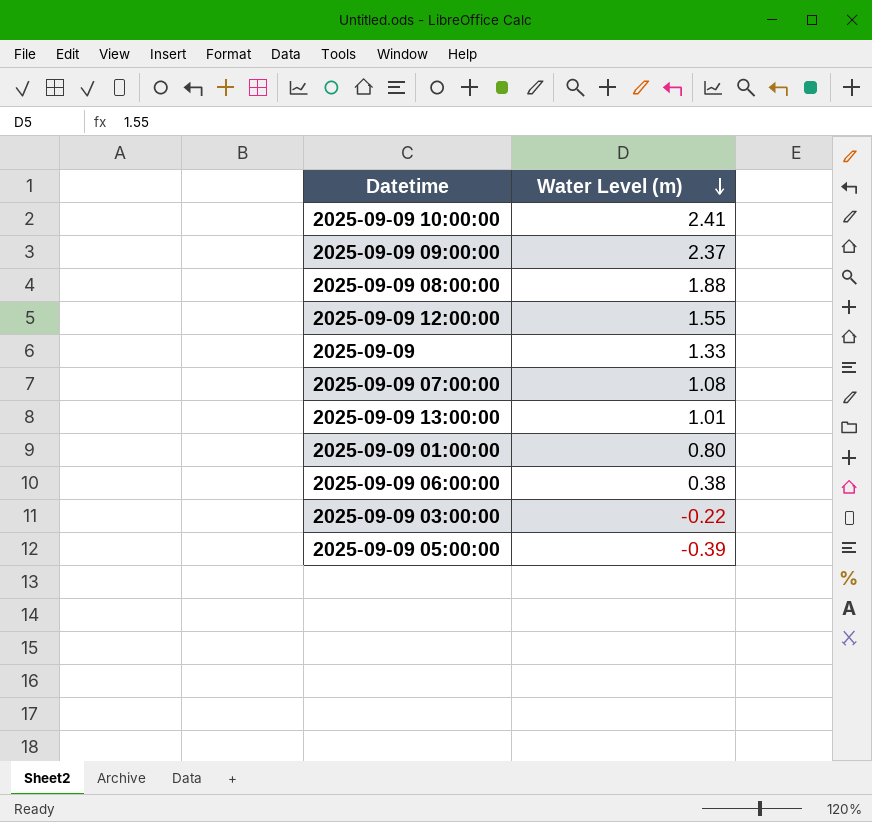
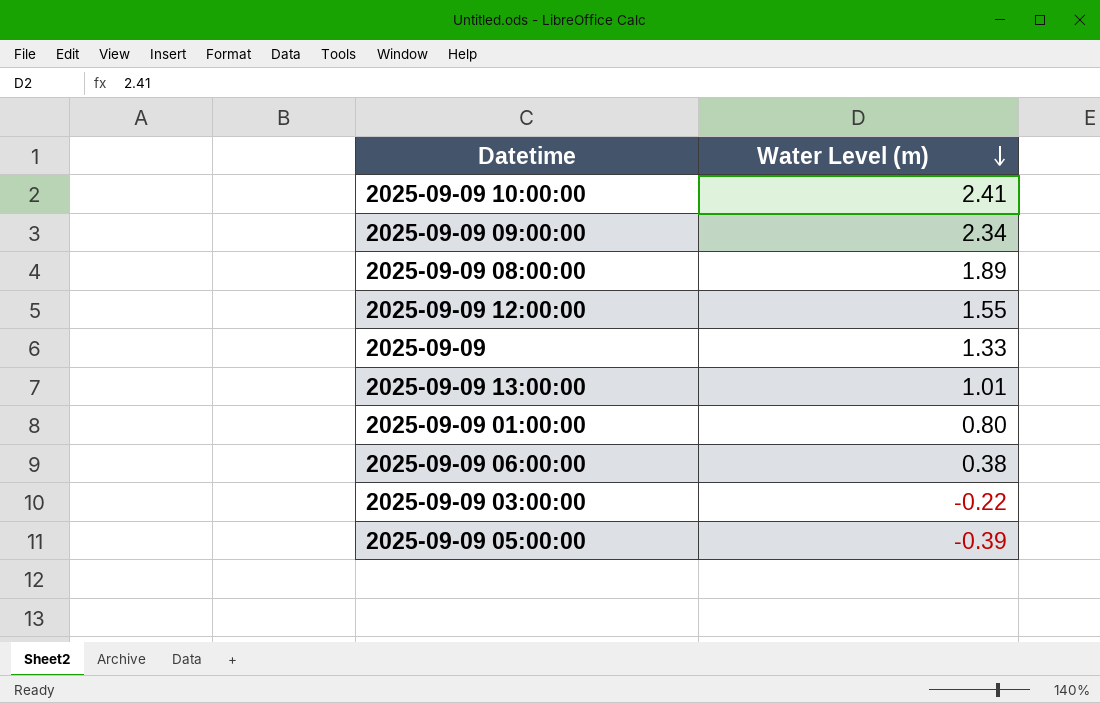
row 2025-09-09 07:00:00: 1.08 -> none
2025-09-09 09:00:00 | Water Level (m): 2.37 -> 2.34
2025-09-09 08:00:00 | Water Level (m): 1.88 -> 1.89

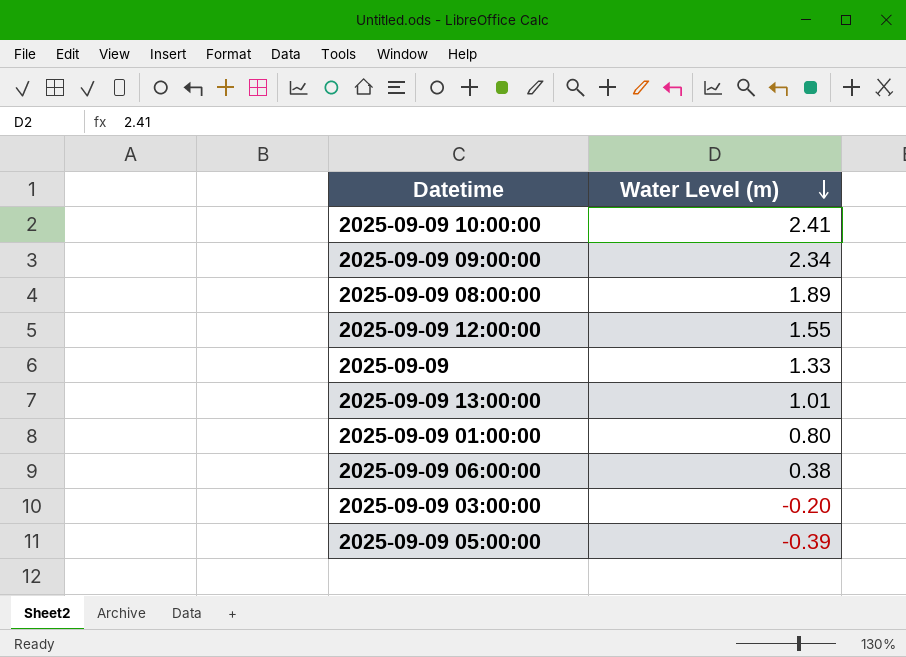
2025-09-09 03:00:00 | Water Level (m): -0.22 -> -0.20

